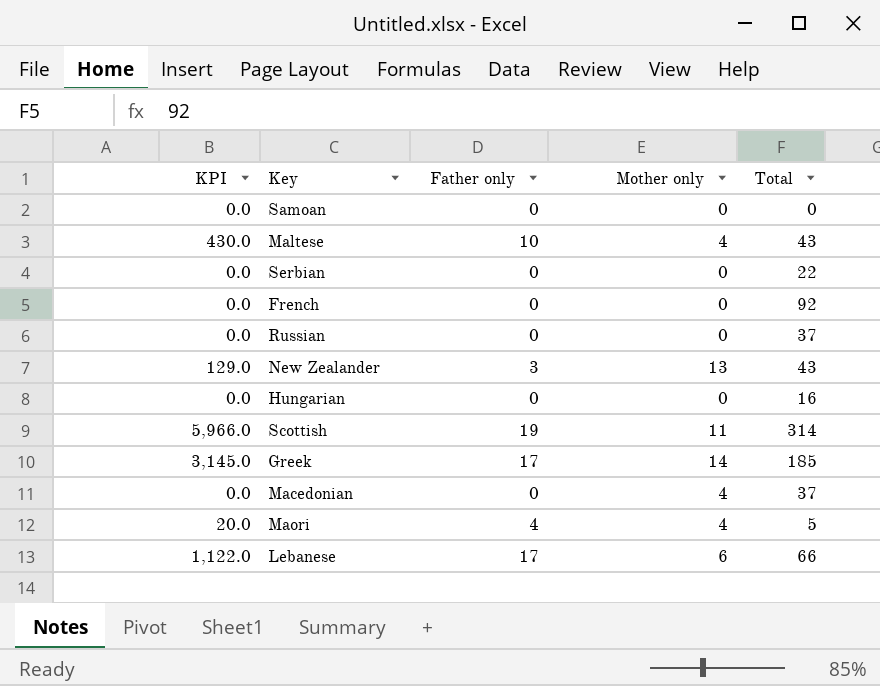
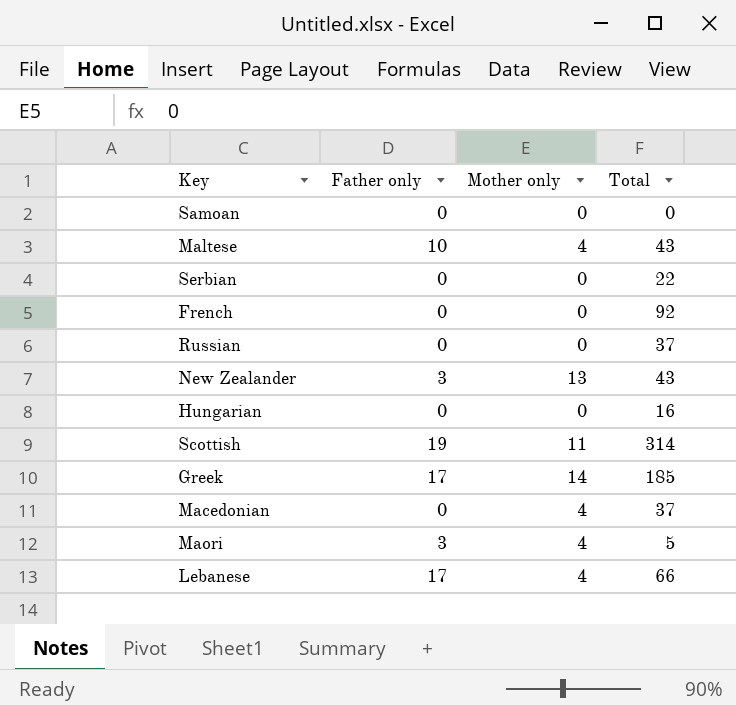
column KPI | formula: [Father only] * [Total] -> none
Maori | Father only: 4 -> 3
Lebanese | Mother only: 6 -> 4

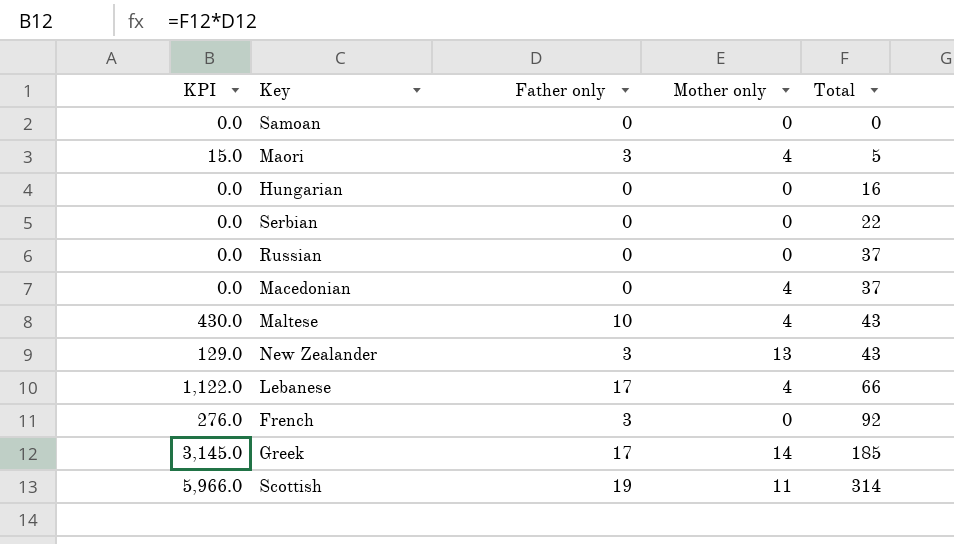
row order: none -> Total ascending
column KPI | formula: none -> [Father only] * [Total]
French | Father only: 0 -> 3

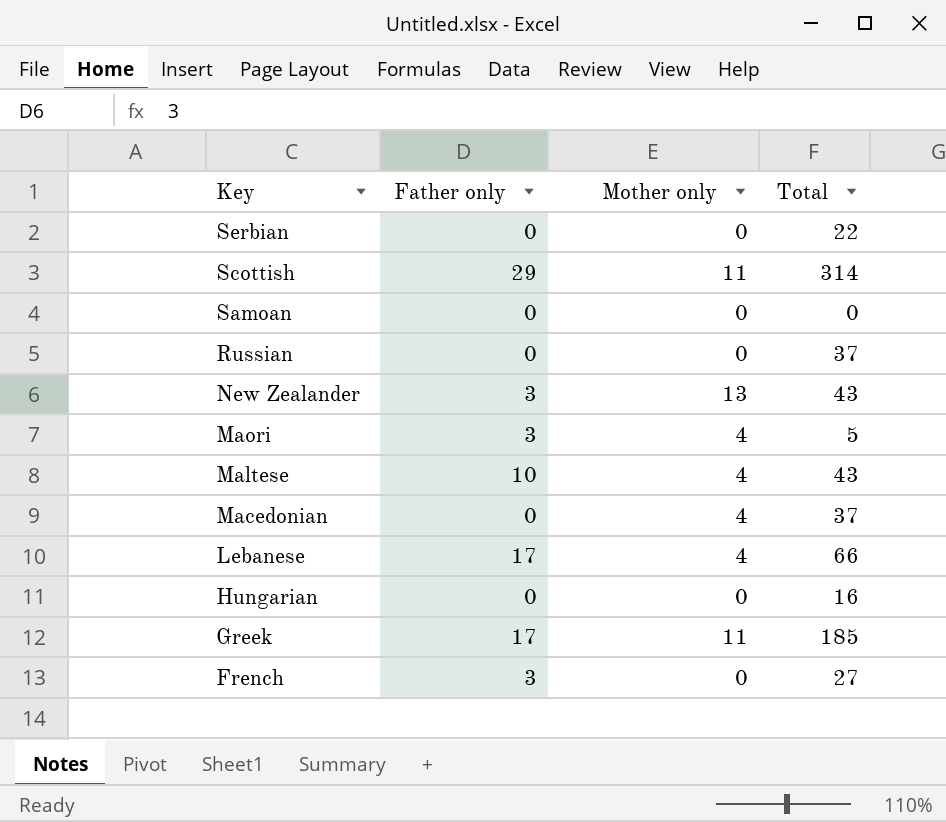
row order: Total ascending -> Key descending
column KPI | formula: [Father only] * [Total] -> none
Scottish | Father only: 19 -> 29
Greek | Mother only: 14 -> 11
French | Total: 92 -> 27

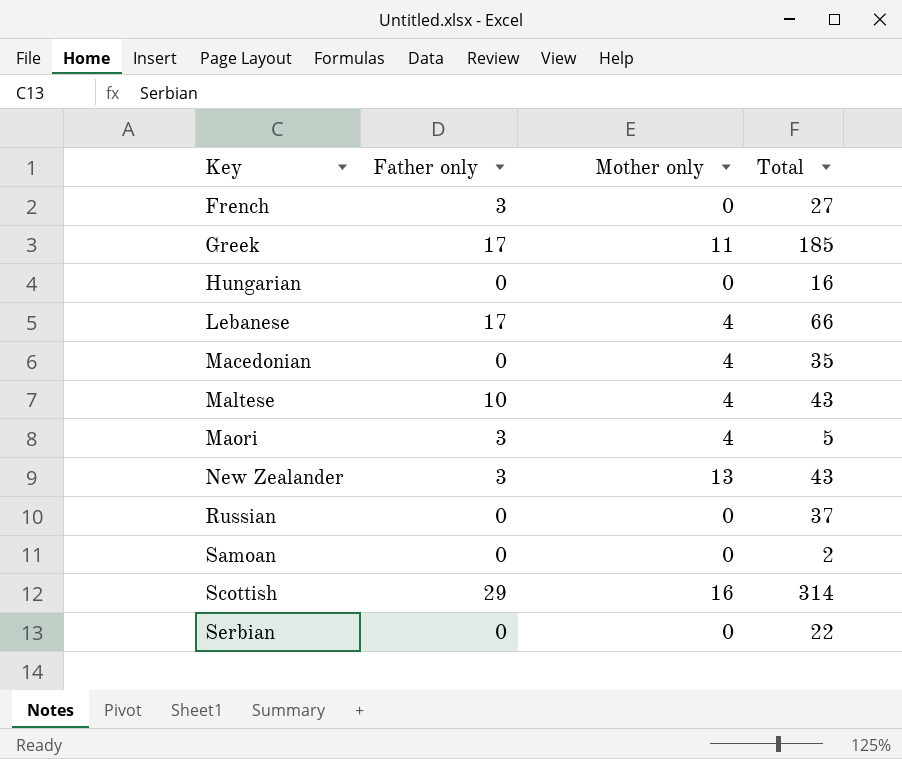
row order: Key descending -> Key ascending
Macedonian | Total: 37 -> 35
Samoan | Total: 0 -> 2
Scottish | Mother only: 11 -> 16

